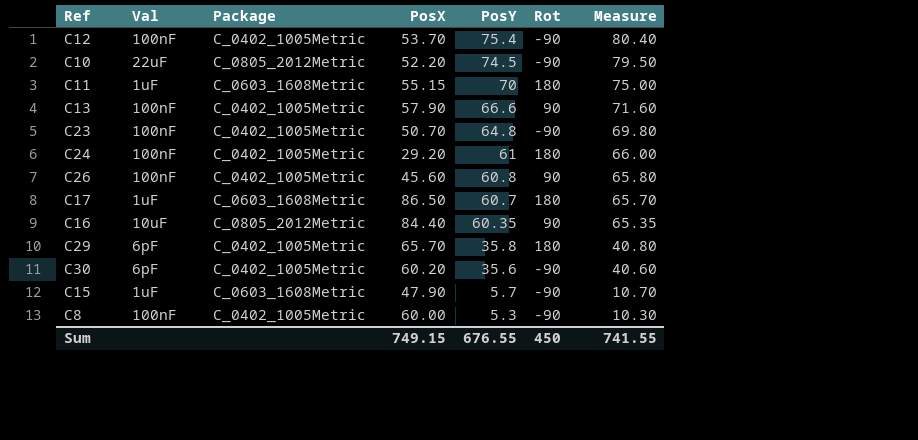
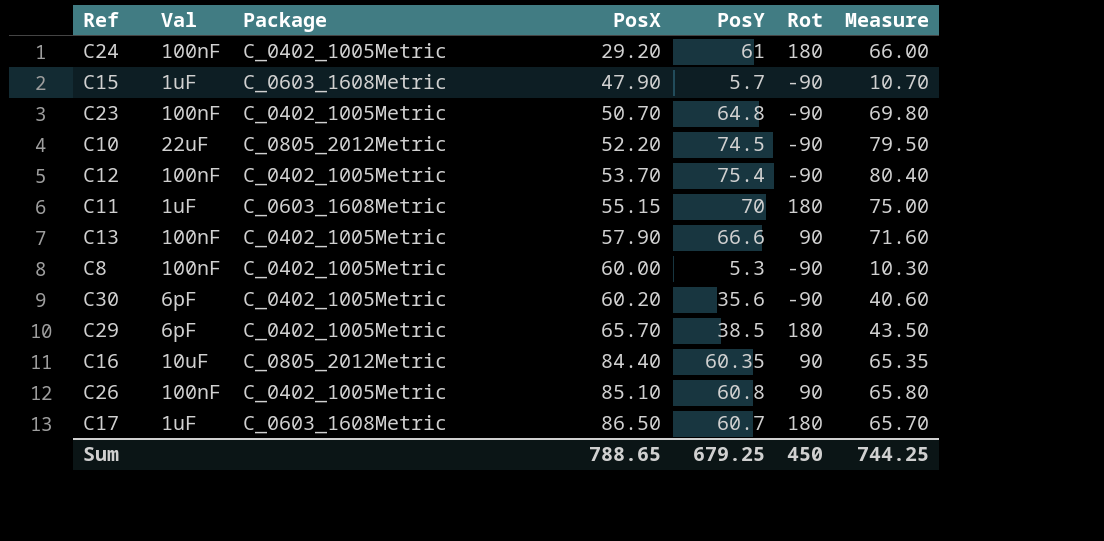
row order: PosY descending -> PosX ascending
C29 | PosY: 35.8 -> 38.5
C29 | Measure: 40.80 -> 43.50
C26 | PosX: 45.60 -> 85.10
Sum | PosX: 749.15 -> 788.65
Sum | PosY: 676.55 -> 679.25
Sum | Measure: 741.55 -> 744.25

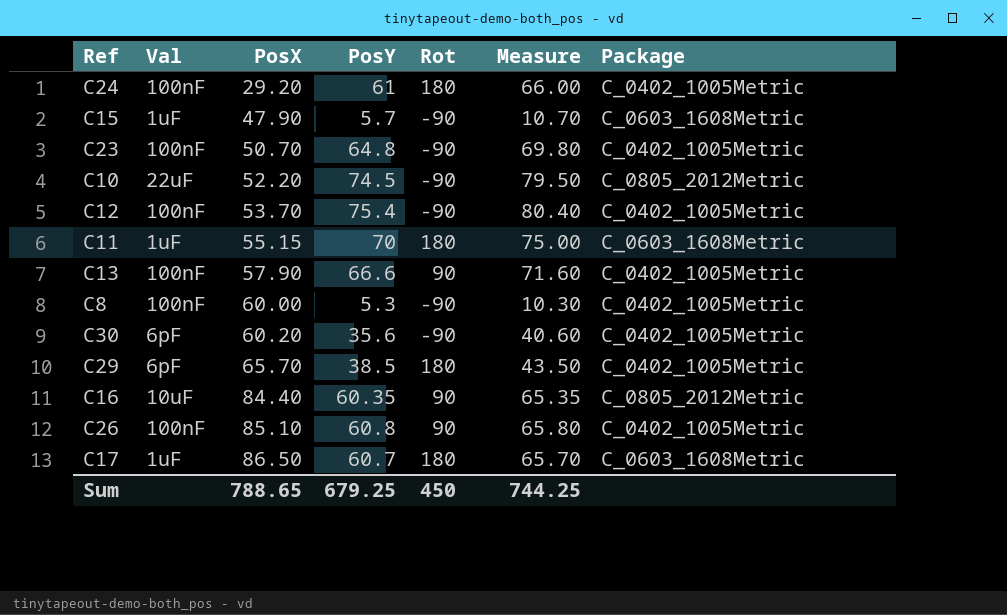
column Package | position: 3 -> 7

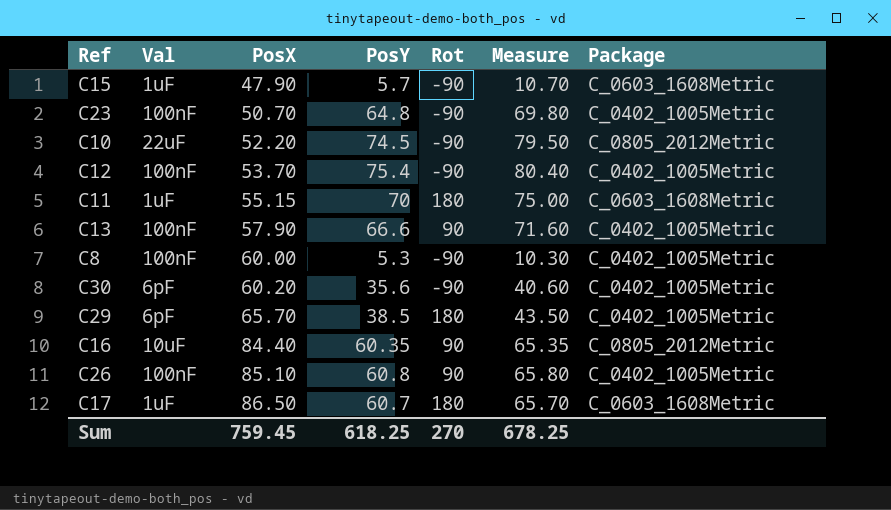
row C24: 100nF | 29.20 | 61 | 180 | 66.00 | C_0402_1005Metric -> none
Sum | PosX: 788.65 -> 759.45
Sum | PosY: 679.25 -> 618.25
Sum | Rot: 450 -> 270
Sum | Measure: 744.25 -> 678.25

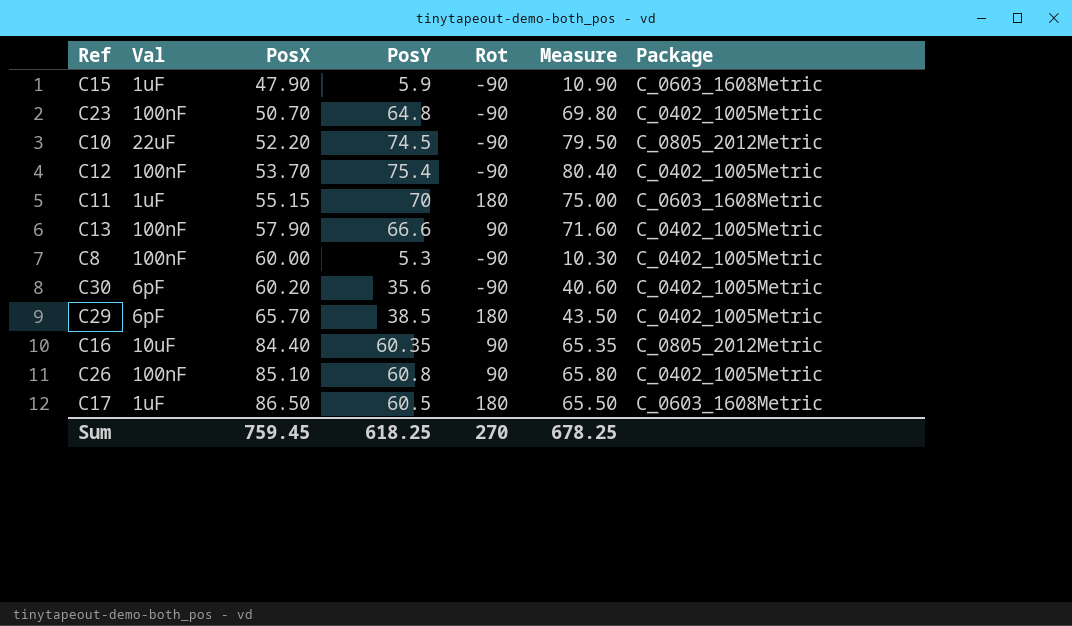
C15 | PosY: 5.7 -> 5.9
C15 | Measure: 10.70 -> 10.90
C17 | PosY: 60.7 -> 60.5
C17 | Measure: 65.70 -> 65.50

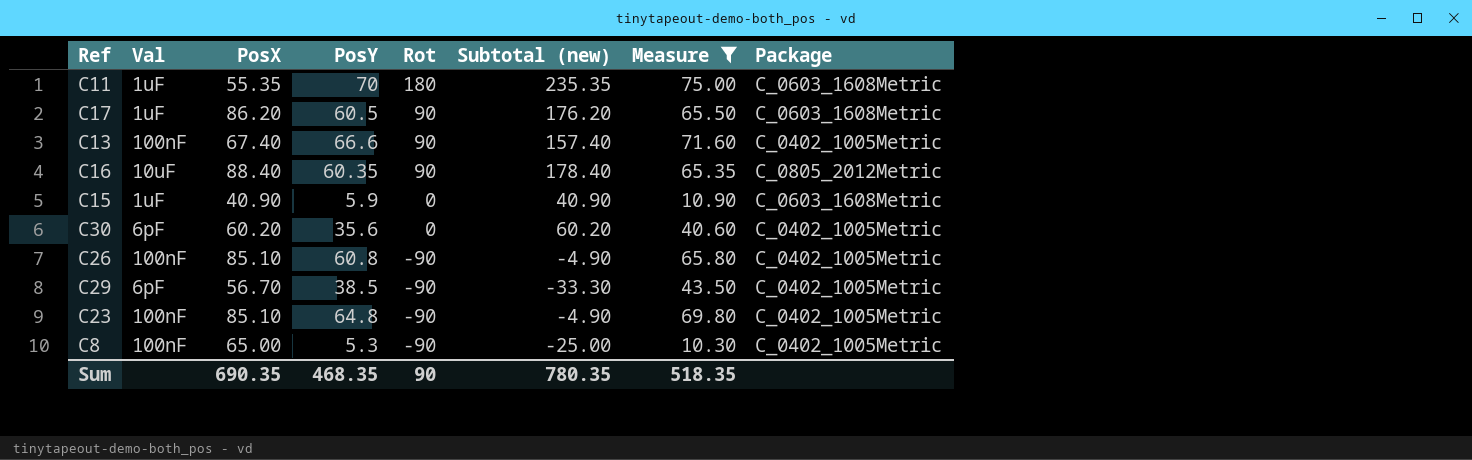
filter: none -> Measure <= 75.00
row order: PosX ascending -> Rot descending
column Subtotal (new) | formula: none -> [PosX] + [Rot]
C11 | PosX: 55.15 -> 55.35
C17 | PosX: 86.50 -> 86.20
C17 | Rot: 180 -> 90
C13 | PosX: 57.90 -> 67.40
C16 | PosX: 84.40 -> 88.40
C15 | PosX: 47.90 -> 40.90
C15 | Rot: -90 -> 0
C30 | Rot: -90 -> 0
C26 | Rot: 90 -> -90
C29 | PosX: 65.70 -> 56.70
C29 | Rot: 180 -> -90
C23 | PosX: 50.70 -> 85.10
C8 | PosX: 60.00 -> 65.00
Sum | PosX: 759.45 -> 690.35
Sum | PosY: 618.25 -> 468.35
Sum | Rot: 270 -> 90
Sum | Measure: 678.25 -> 518.35

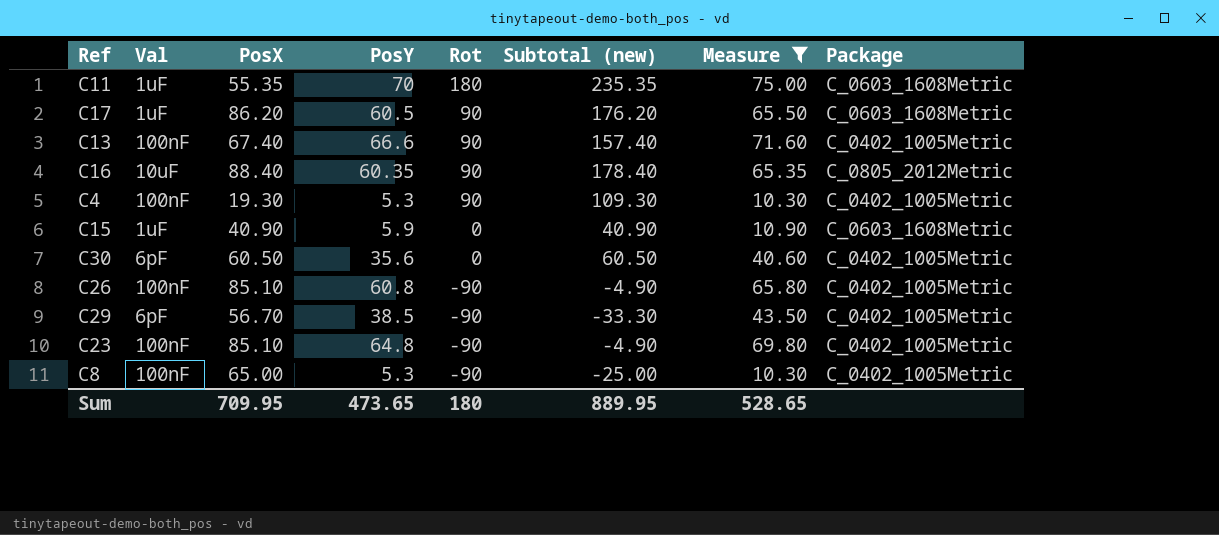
row C4: none -> 100nF | 19.30 | 5.3 | 90 | 109.30 | 10.30 | C_0402_1005Metric
C30 | PosX: 60.20 -> 60.50
C30 | Subtotal (new): 60.20 -> 60.50
Sum | PosX: 690.35 -> 709.95
Sum | PosY: 468.35 -> 473.65
Sum | Rot: 90 -> 180
Sum | Subtotal (new): 780.35 -> 889.95
Sum | Measure: 518.35 -> 528.65

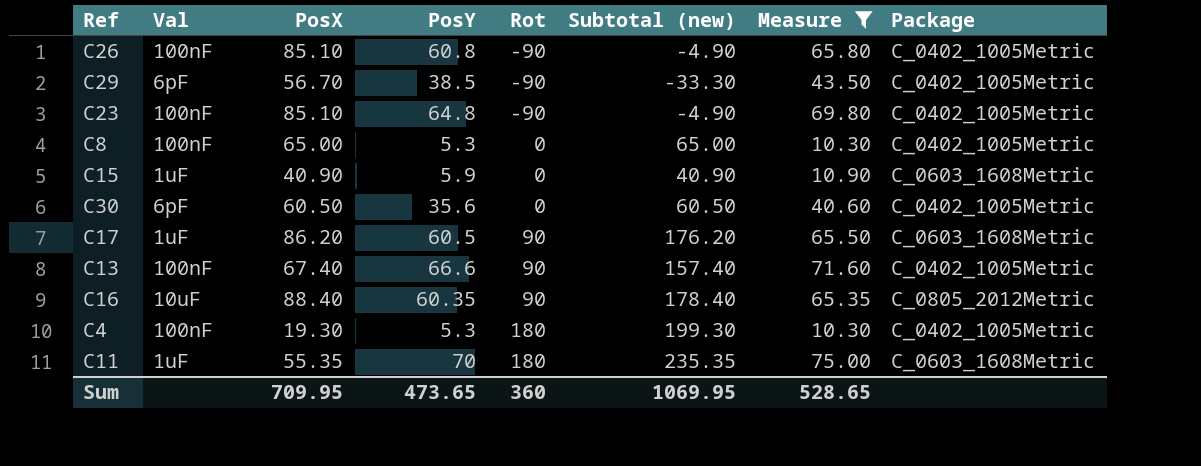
row order: Rot descending -> Rot ascending
C8 | Rot: -90 -> 0
C8 | Subtotal (new): -25.00 -> 65.00
C4 | Rot: 90 -> 180
C4 | Subtotal (new): 109.30 -> 199.30
Sum | Rot: 180 -> 360
Sum | Subtotal (new): 889.95 -> 1069.95

